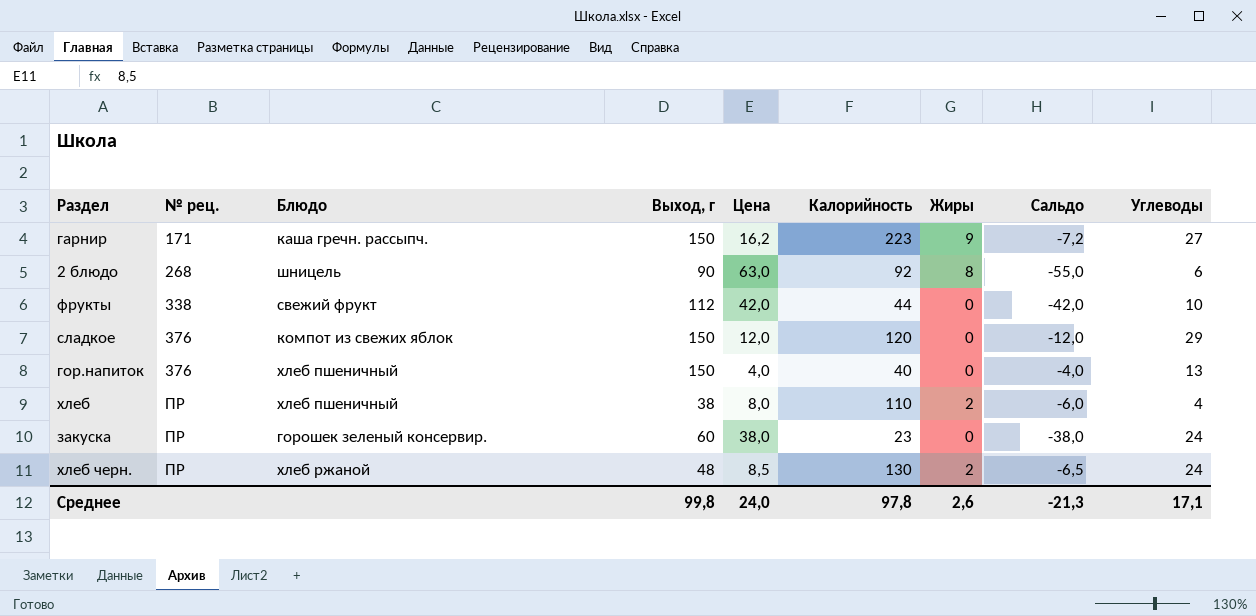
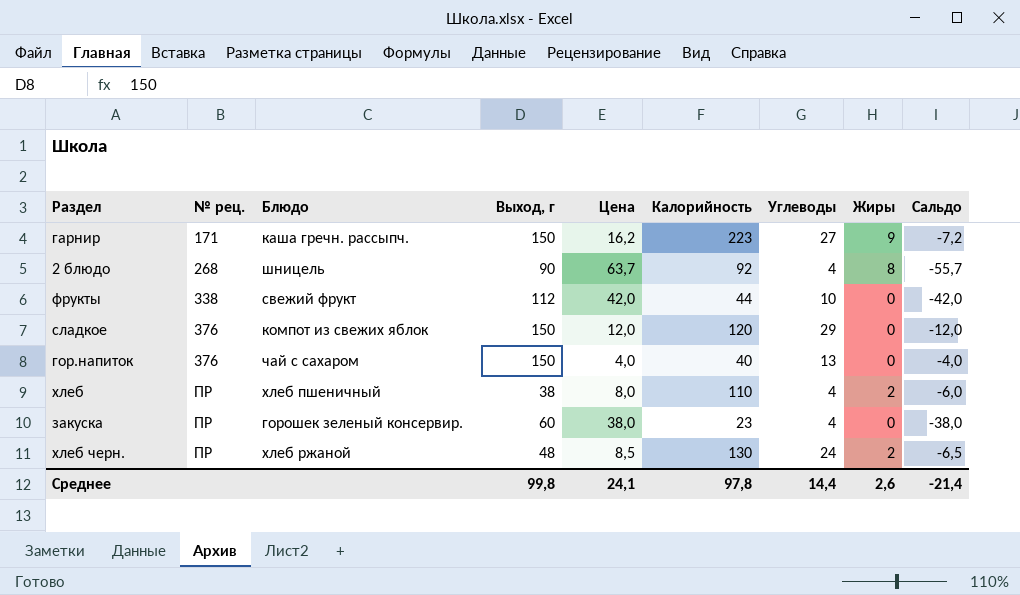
column Углеводы | position: 9 -> 7
2 блюдо | Цена: 63,0 -> 63,7
2 блюдо | Углеводы: 6 -> 4
2 блюдо | Сальдо: -55,0 -> -55,7
гор.напиток | Блюдо: хлеб пшеничный -> чай с сахаром
закуска | Углеводы: 24 -> 4
Среднее | Цена: 24,0 -> 24,1
Среднее | Углеводы: 17,1 -> 14,4
Среднее | Сальдо: -21,3 -> -21,4

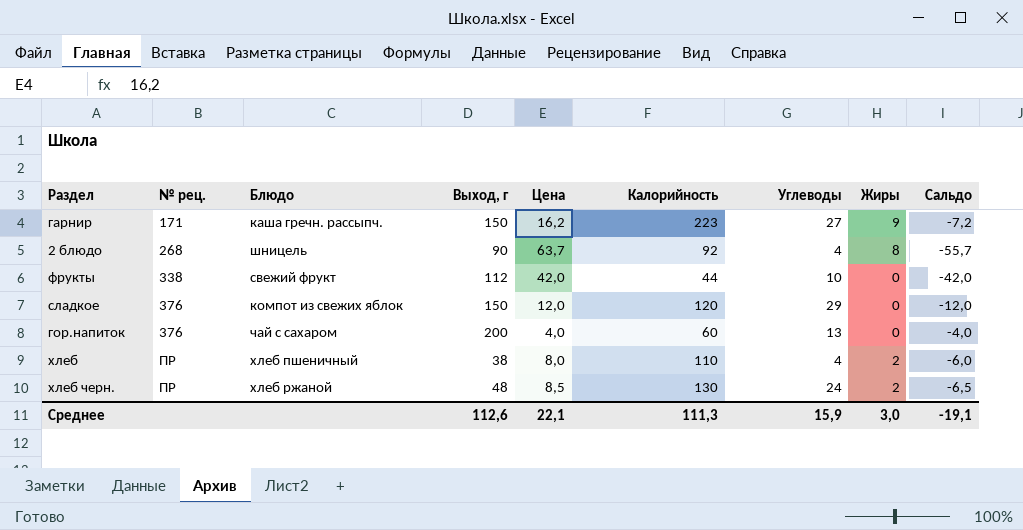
row закуска: ПР | горошек зеленый консервир. | 60 | 38,0 | 23 | 4 | 0 | -38,0 -> none
гор.напиток | Выход, г: 150 -> 200
гор.напиток | Калорийность: 40 -> 60
Среднее | Выход, г: 99,8 -> 112,6
Среднее | Цена: 24,1 -> 22,1
Среднее | Калорийность: 97,8 -> 111,3
Среднее | Углеводы: 14,4 -> 15,9
Среднее | Жиры: 2,6 -> 3,0
Среднее | Сальдо: -21,4 -> -19,1

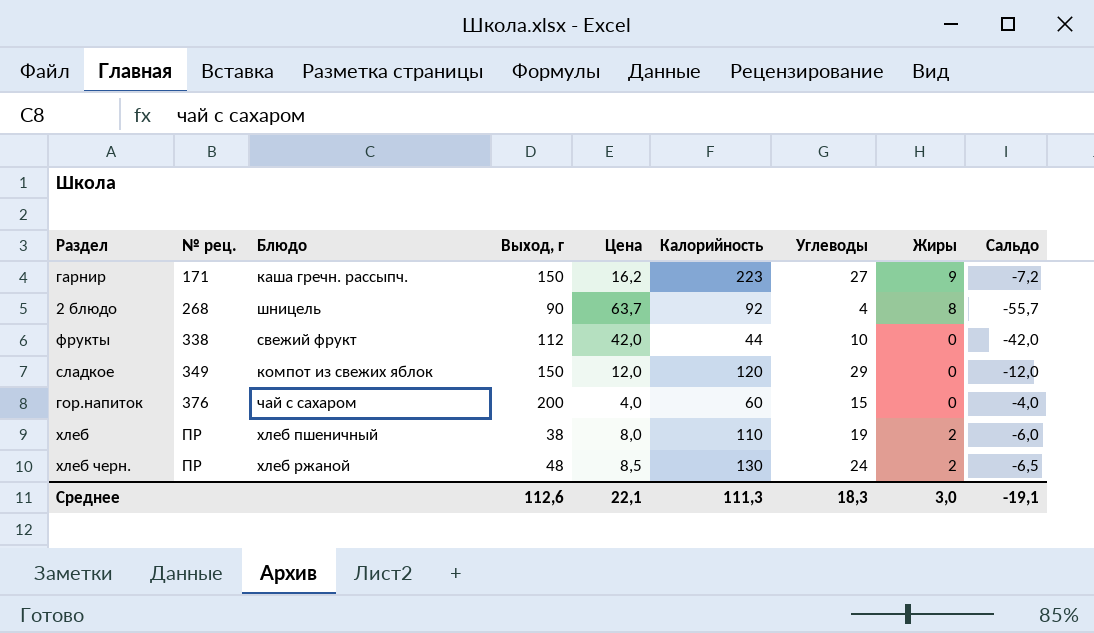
сладкое | № рец.: 376 -> 349
гор.напиток | Углеводы: 13 -> 15
хлеб | Углеводы: 4 -> 19
Среднее | Углеводы: 15,9 -> 18,3

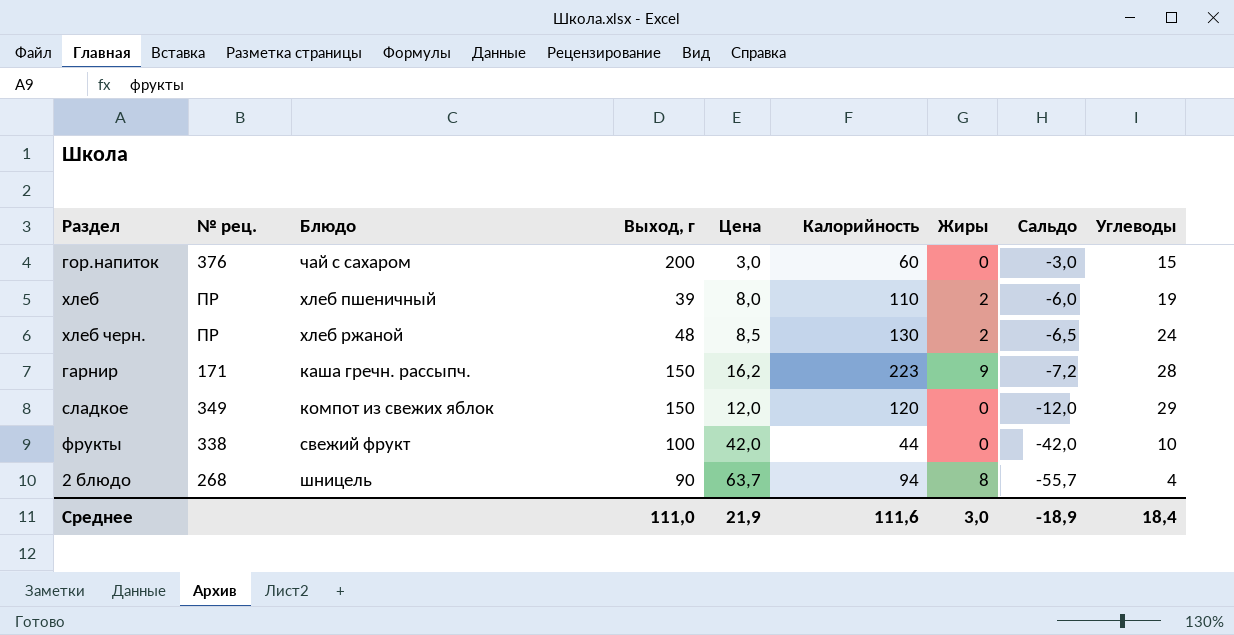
row order: № рец. ascending -> Сальдо descending
column Углеводы | position: 7 -> 9
гор.напиток | Цена: 4,0 -> 3,0
гор.напиток | Сальдо: -4,0 -> -3,0
хлеб | Выход, г: 38 -> 39
гарнир | Углеводы: 27 -> 28
фрукты | Выход, г: 112 -> 100
2 блюдо | Калорийность: 92 -> 94
Среднее | Выход, г: 112,6 -> 111,0
Среднее | Цена: 22,1 -> 21,9
Среднее | Калорийность: 111,3 -> 111,6
Среднее | Сальдо: -19,1 -> -18,9
Среднее | Углеводы: 18,3 -> 18,4

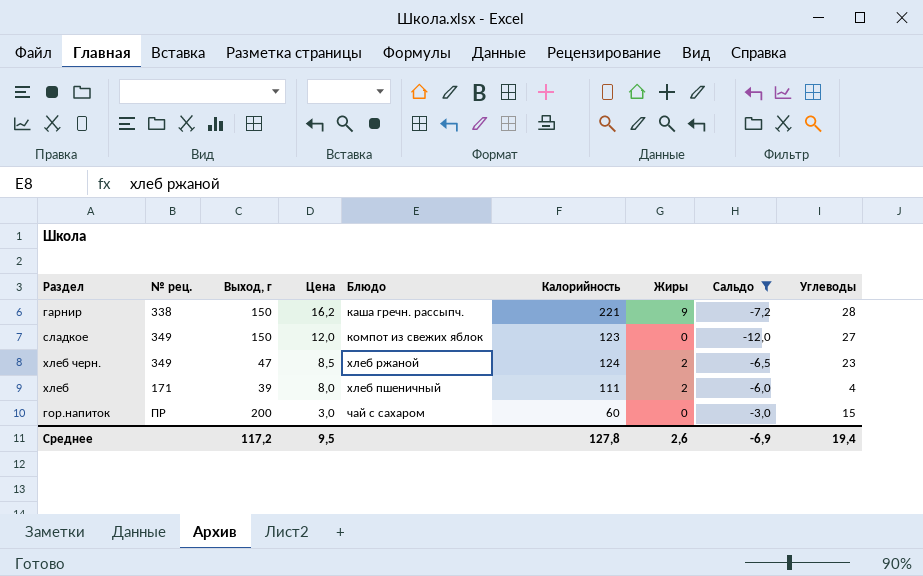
filter: none -> Сальдо >= -12,0
row order: Сальдо descending -> Цена descending
column Блюдо | position: 3 -> 5
гарнир | № рец.: 171 -> 338
гарнир | Калорийность: 223 -> 221
сладкое | Калорийность: 120 -> 123
сладкое | Углеводы: 29 -> 27
хлеб черн. | № рец.: ПР -> 349
хлеб черн. | Выход, г: 48 -> 47
хлеб черн. | Калорийность: 130 -> 124
хлеб черн. | Углеводы: 24 -> 23
хлеб | № рец.: ПР -> 171
хлеб | Калорийность: 110 -> 111
хлеб | Углеводы: 19 -> 4
гор.напиток | № рец.: 376 -> ПР
Среднее | Выход, г: 111,0 -> 117,2
Среднее | Цена: 21,9 -> 9,5
Среднее | Калорийность: 111,6 -> 127,8
Среднее | Жиры: 3,0 -> 2,6
Среднее | Сальдо: -18,9 -> -6,9
Среднее | Углеводы: 18,4 -> 19,4

